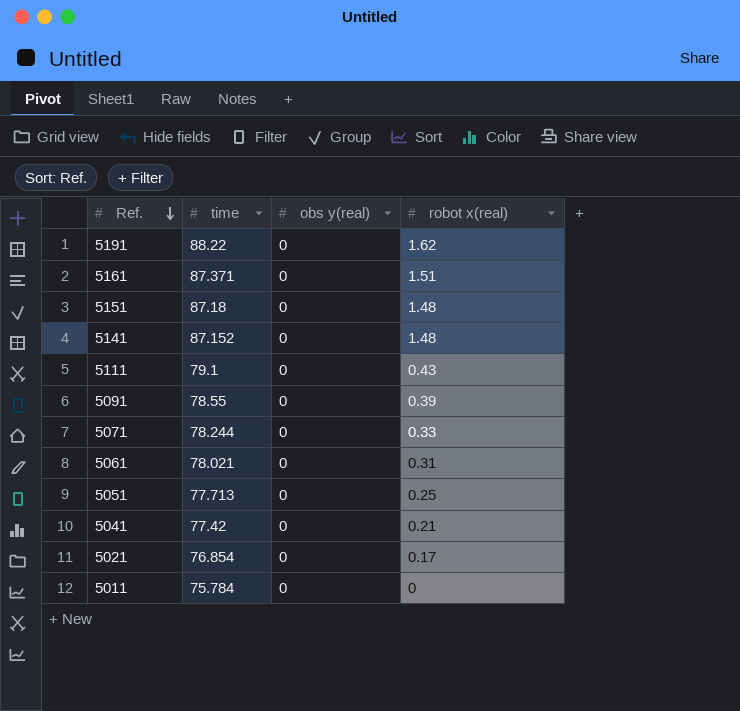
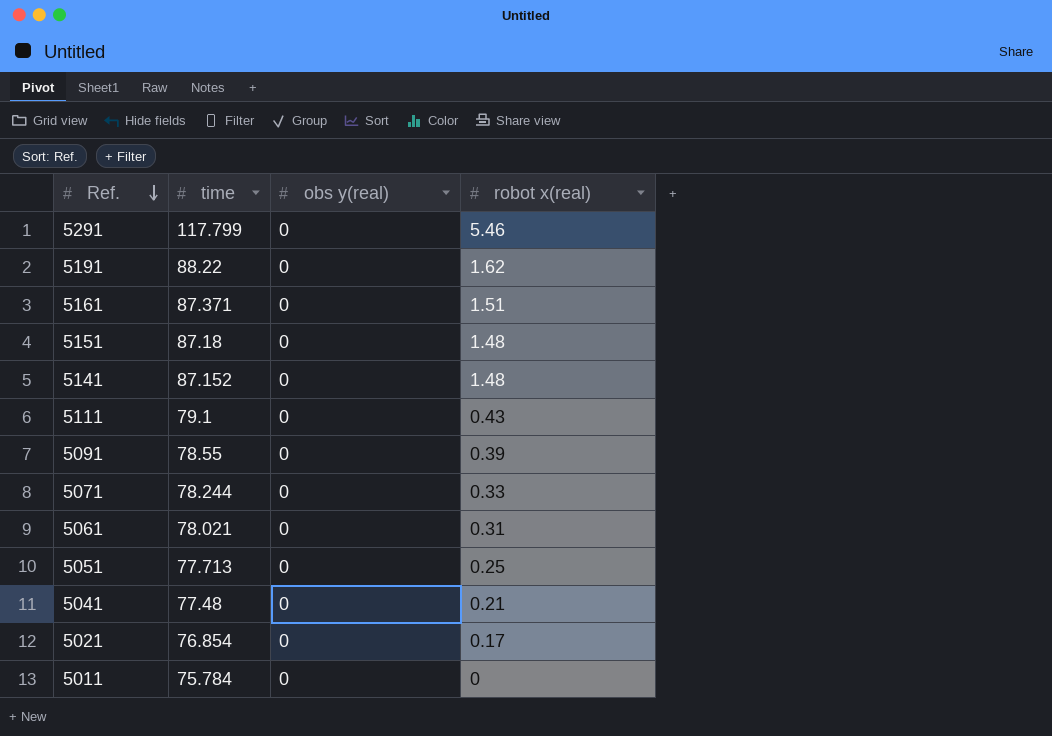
row 5291: none -> 117.799 | 0 | 5.46
5041 | time: 77.42 -> 77.48

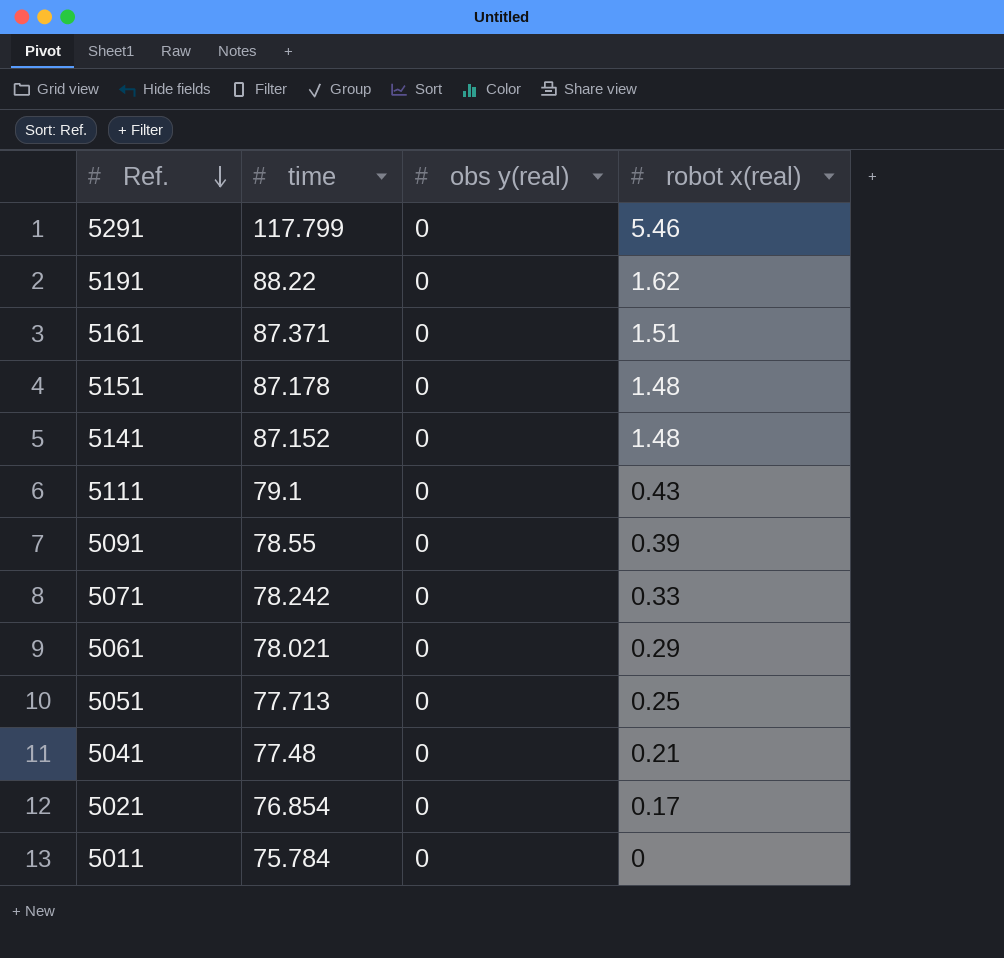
5151 | time: 87.18 -> 87.178
5071 | time: 78.244 -> 78.242
5061 | robot x(real): 0.31 -> 0.29

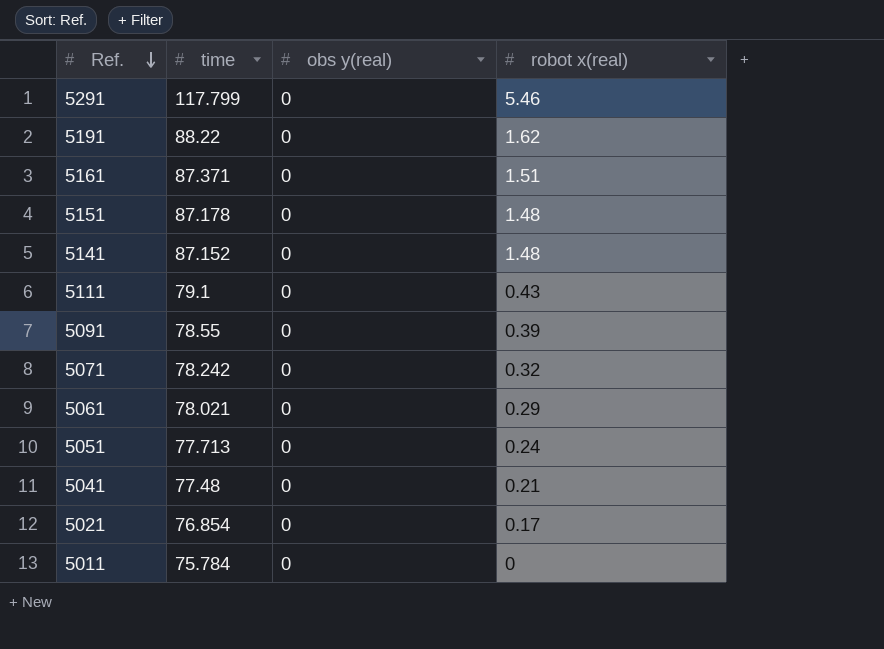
5071 | robot x(real): 0.33 -> 0.32
5051 | robot x(real): 0.25 -> 0.24

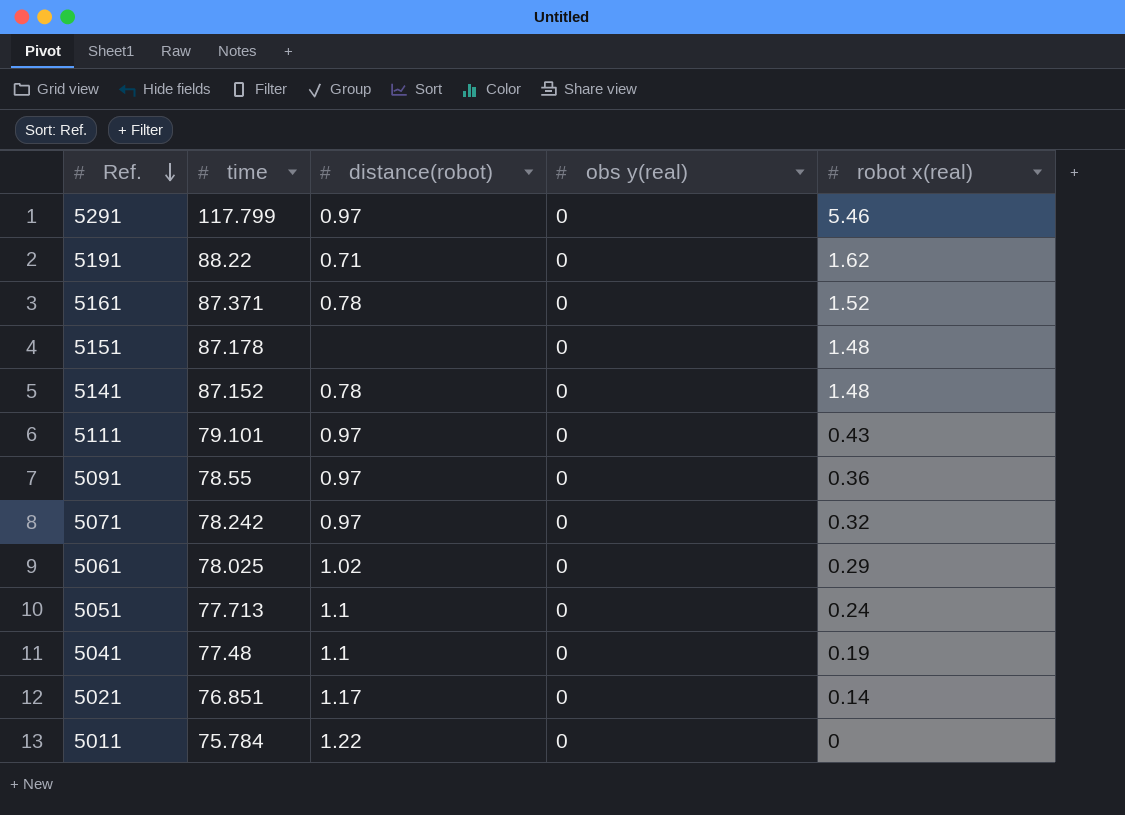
column distance(robot) | position: none -> 3
5161 | robot x(real): 1.51 -> 1.52
5111 | time: 79.1 -> 79.101
5091 | robot x(real): 0.39 -> 0.36
5061 | time: 78.021 -> 78.025
5041 | robot x(real): 0.21 -> 0.19
5021 | time: 76.854 -> 76.851
5021 | robot x(real): 0.17 -> 0.14

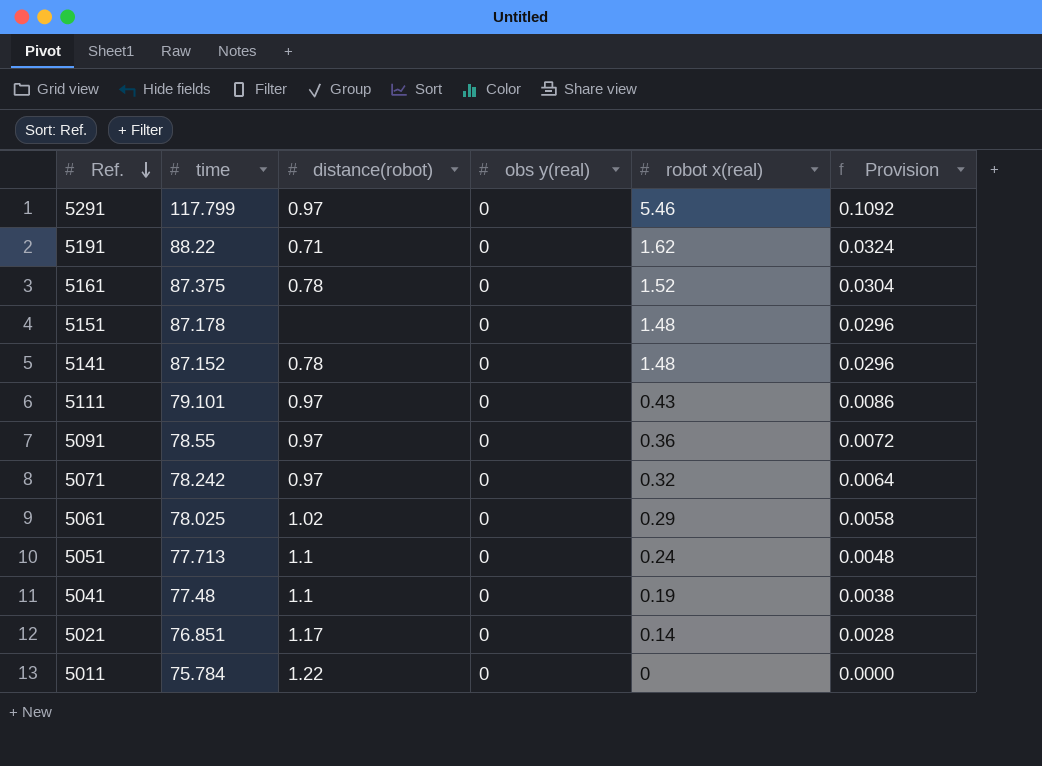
column Provision | formula: none -> [robot x(real)] * 0.02
5161 | time: 87.371 -> 87.375

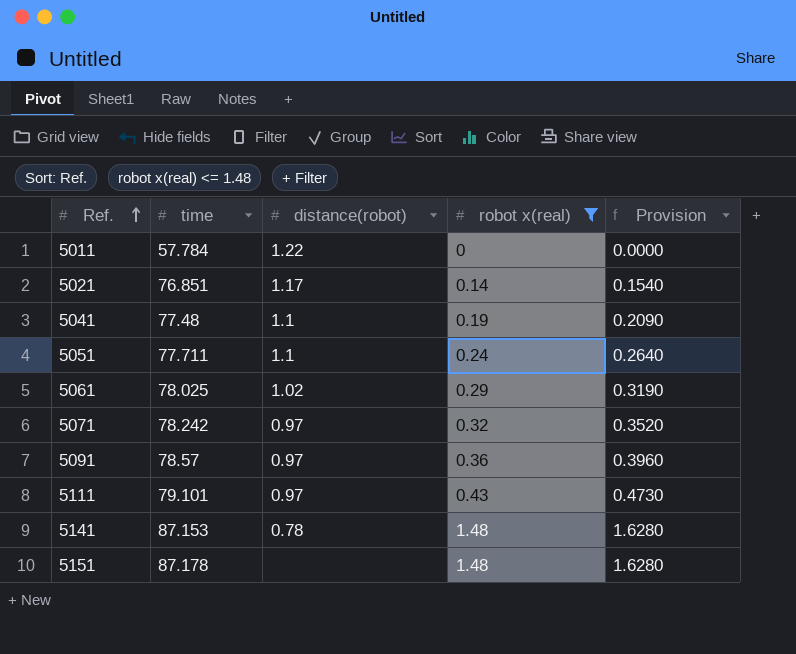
filter: none -> robot x(real) <= 1.48
row order: Ref. descending -> Ref. ascending
column obs y(real) | position: 4 -> none
column Provision | formula: [robot x(real)] * 0.02 -> [robot x(real)] * 1.1
5011 | time: 75.784 -> 57.784
5051 | time: 77.713 -> 77.711
5091 | time: 78.55 -> 78.57
5141 | time: 87.152 -> 87.153

